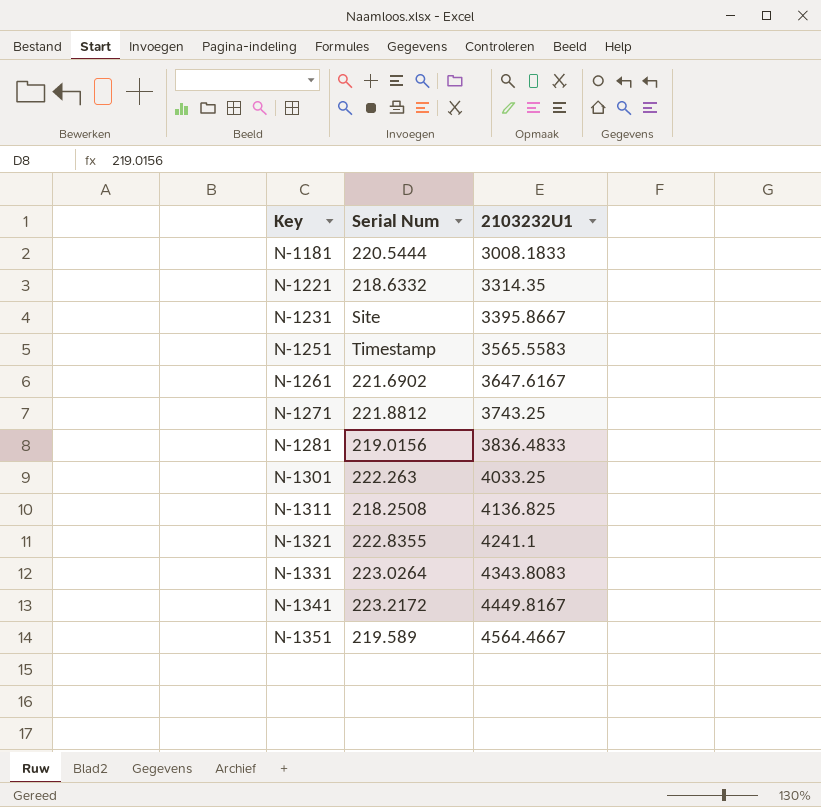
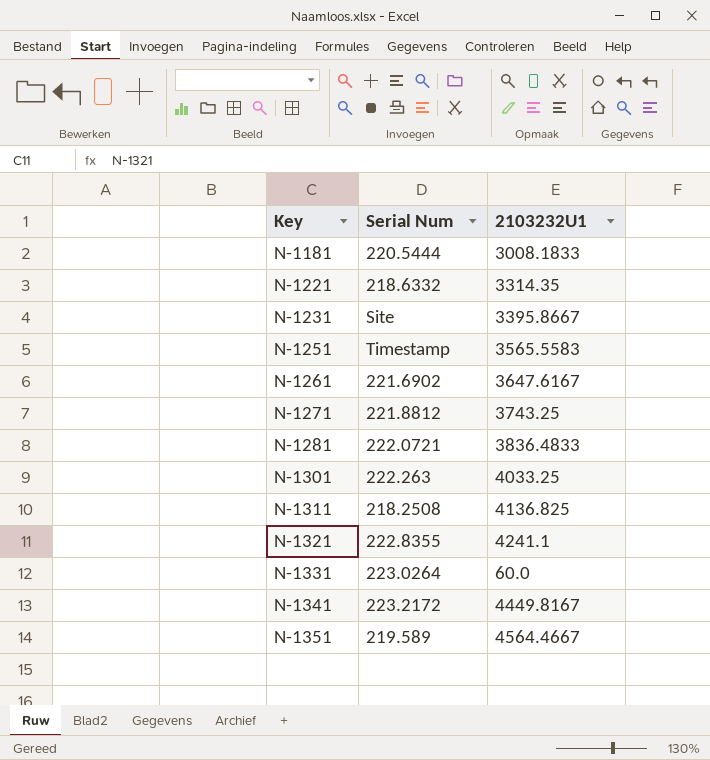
N-1281 | Serial Num: 219.0156 -> 222.0721
N-1331 | 2103232U1: 4343.8083 -> 60.0

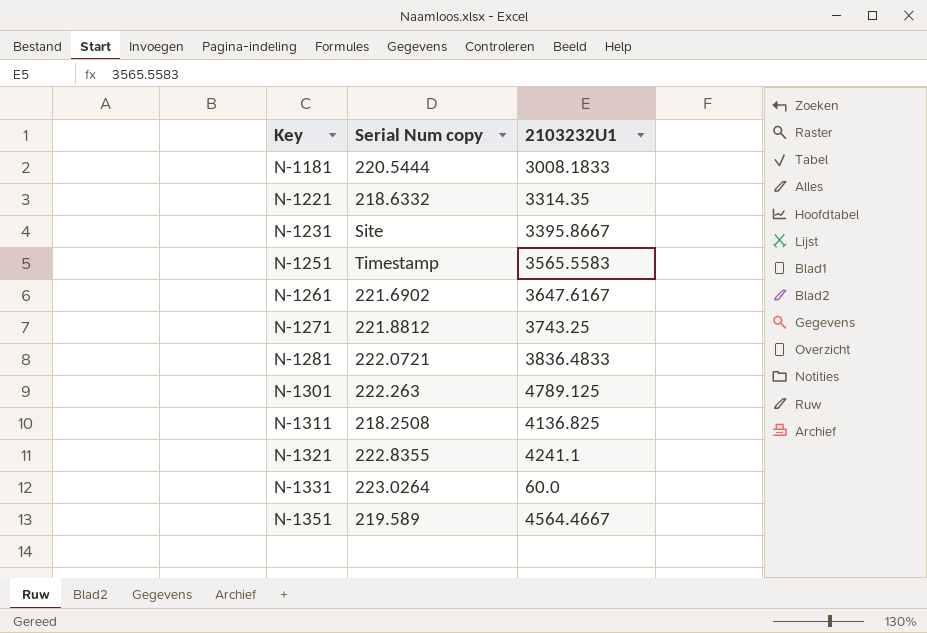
column name: Serial Num -> Serial Num copy
row N-1341: 223.2172 | 4449.8167 -> none
N-1301 | 2103232U1: 4033.25 -> 4789.125

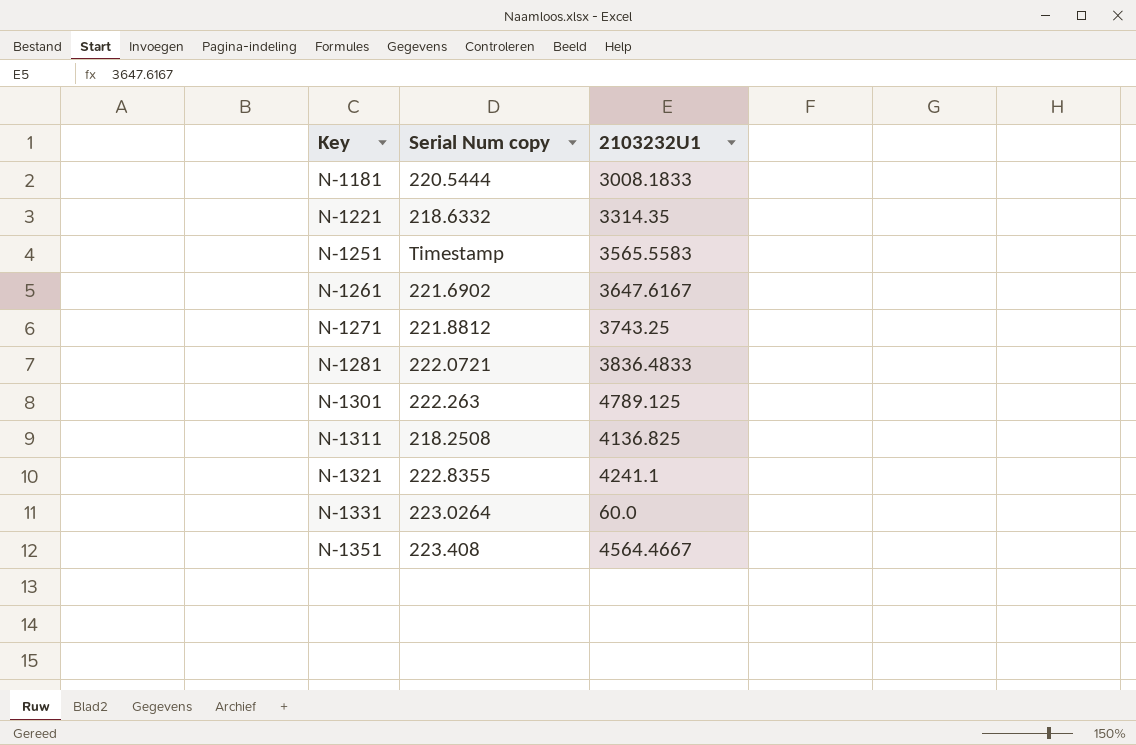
row N-1231: Site | 3395.8667 -> none
N-1351 | Serial Num copy: 219.589 -> 223.408

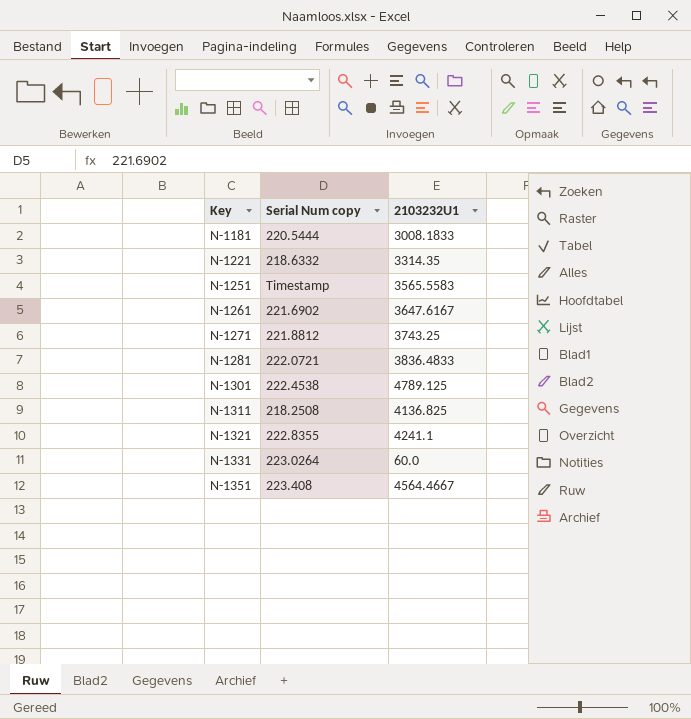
N-1301 | Serial Num copy: 222.263 -> 222.4538

